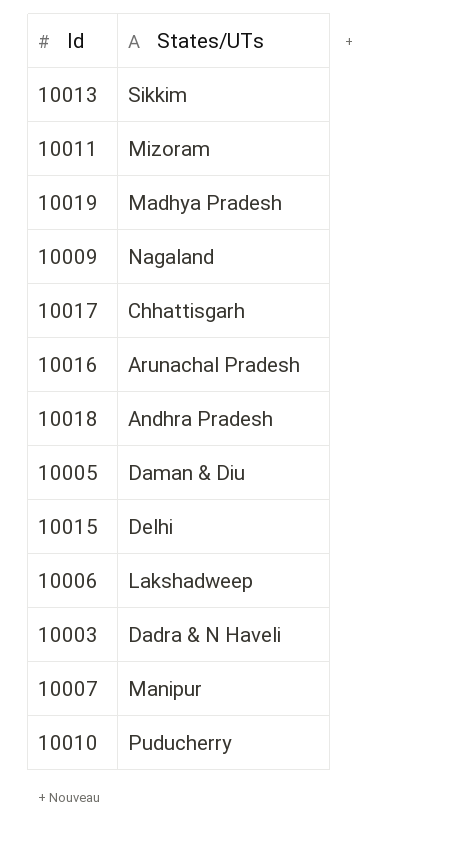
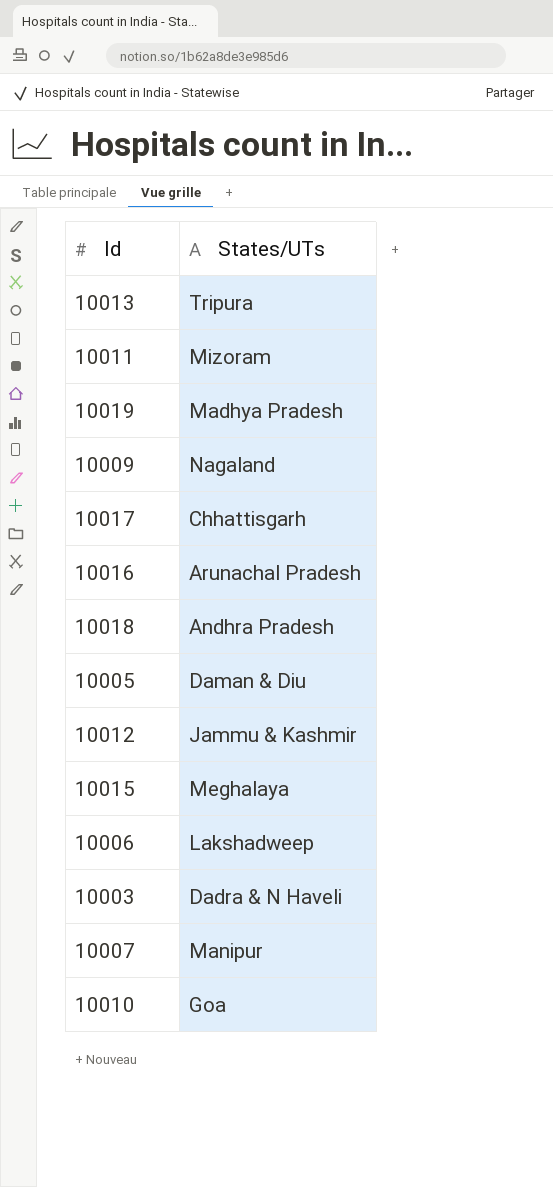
10013 | States/UTs: Sikkim -> Tripura
row 10012: none -> Jammu & Kashmir
10015 | States/UTs: Delhi -> Meghalaya
10010 | States/UTs: Puducherry -> Goa

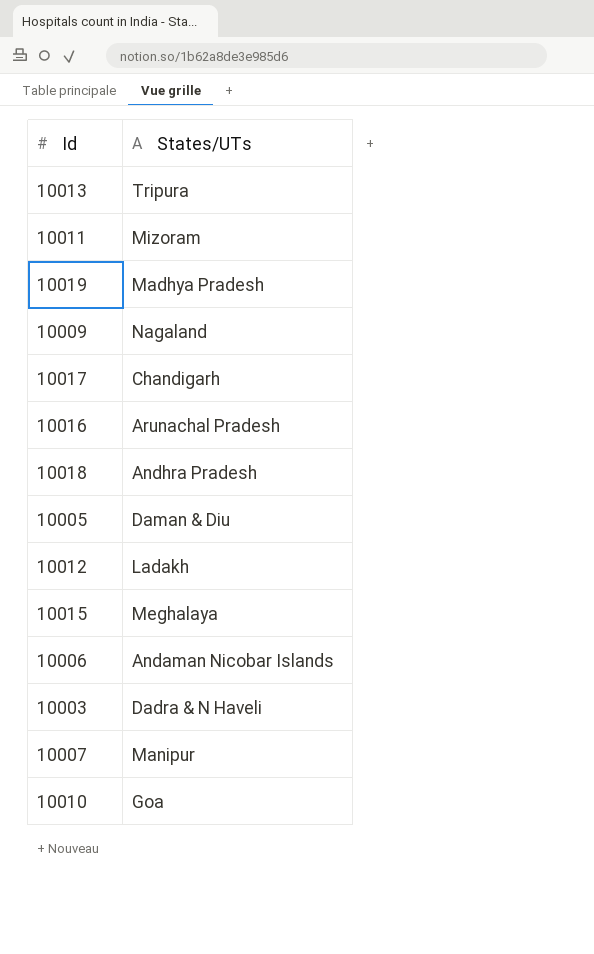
10017 | States/UTs: Chhattisgarh -> Chandigarh
10012 | States/UTs: Jammu & Kashmir -> Ladakh
10006 | States/UTs: Lakshadweep -> Andaman Nicobar Islands

